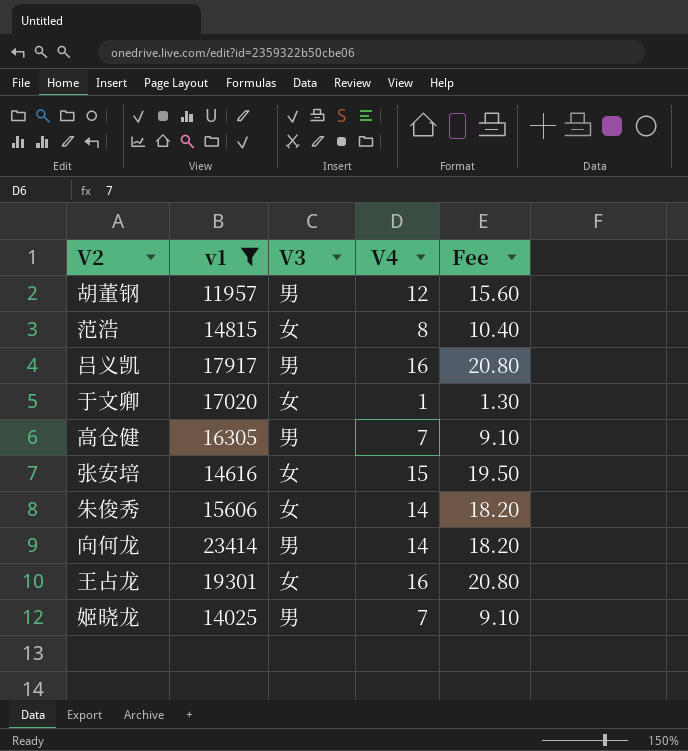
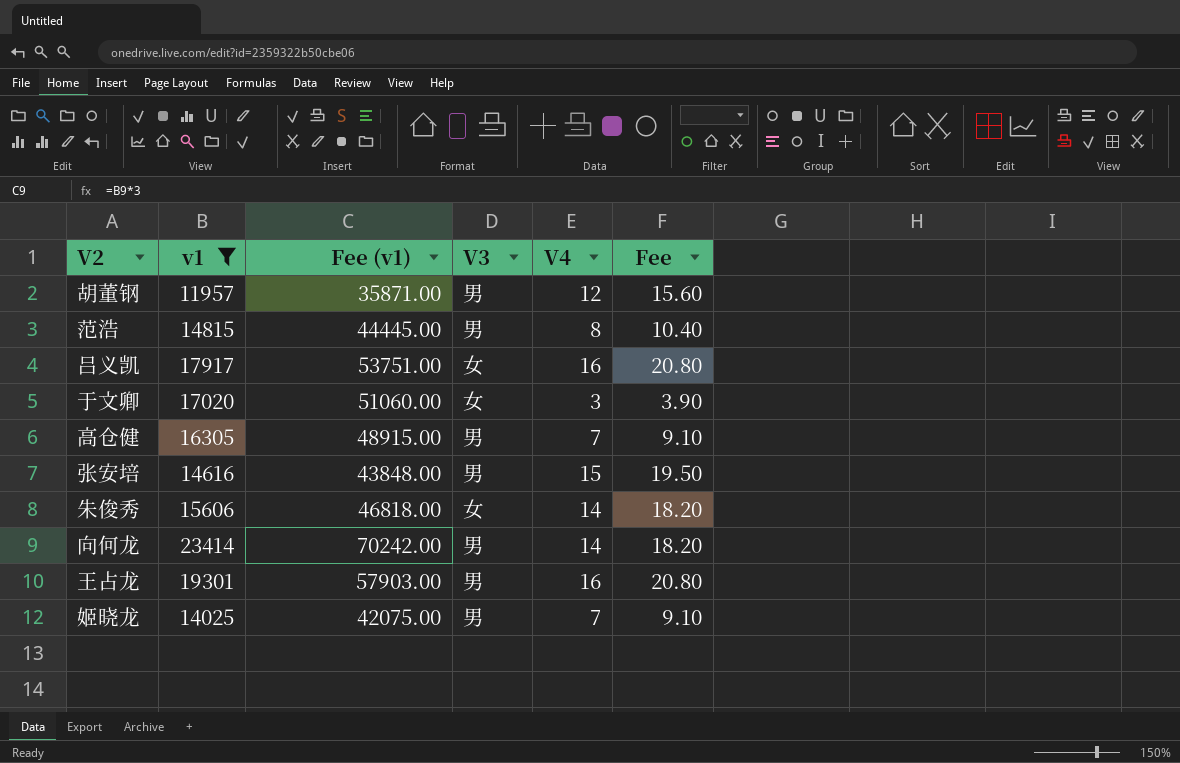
column Fee (v1) | formula: none -> [v1] * 3
范浩 | V3: 女 -> 男
吕义凯 | V3: 男 -> 女
于文卿 | V4: 1 -> 3
于文卿 | Fee: 1.30 -> 3.90
张安培 | V3: 女 -> 男
王占龙 | V3: 女 -> 男

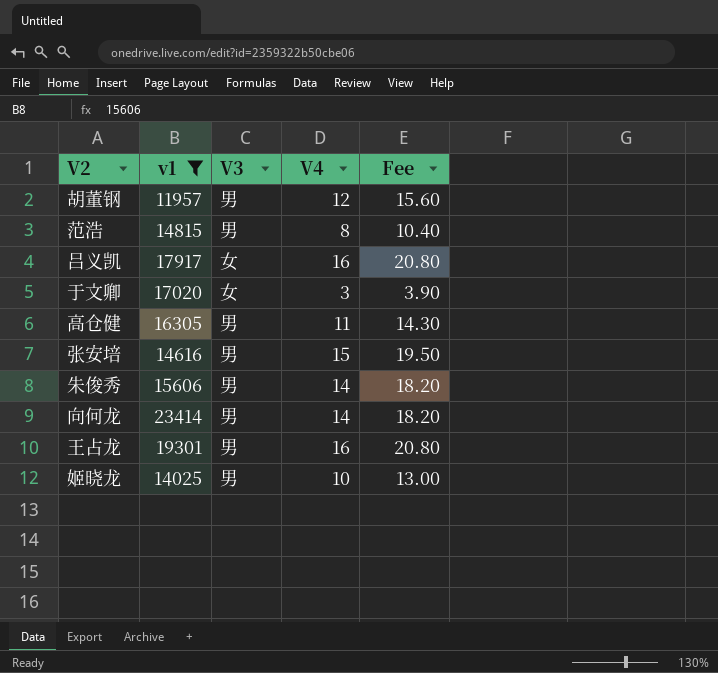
column Fee (v1) | formula: [v1] * 3 -> none
高仓健 | V4: 7 -> 11
高仓健 | Fee: 9.10 -> 14.30
朱俊秀 | V3: 女 -> 男
姬晓龙 | V4: 7 -> 10
姬晓龙 | Fee: 9.10 -> 13.00

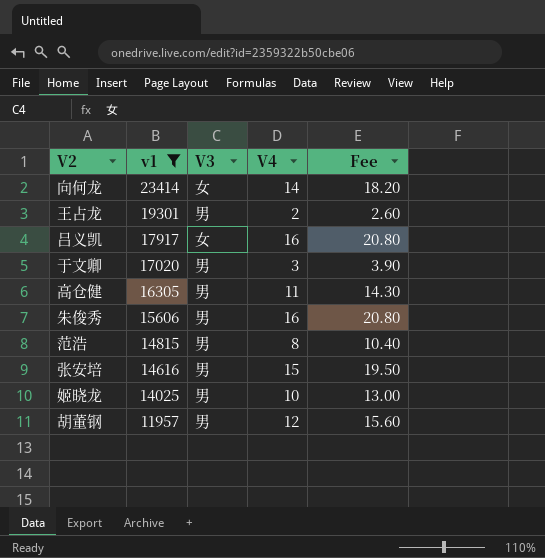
row order: none -> v1 descending
向何龙 | V3: 男 -> 女
王占龙 | V4: 16 -> 2
王占龙 | Fee: 20.80 -> 2.60
于文卿 | V3: 女 -> 男
朱俊秀 | V4: 14 -> 16
朱俊秀 | Fee: 18.20 -> 20.80

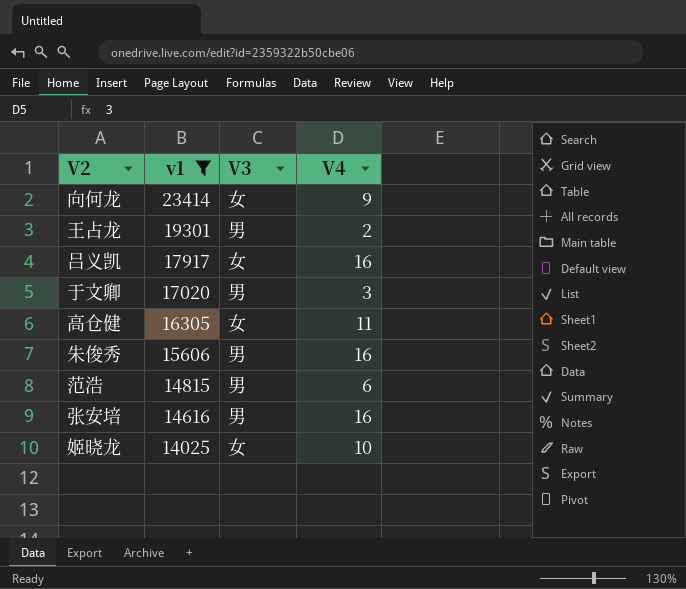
column Fee | formula: [V4] * 1.3 -> none
row 胡董钢: 11957 | 男 | 12 | 15.60 -> none
向何龙 | V4: 14 -> 9
高仓健 | V3: 男 -> 女
范浩 | V4: 8 -> 6
张安培 | V4: 15 -> 16
姬晓龙 | V3: 男 -> 女

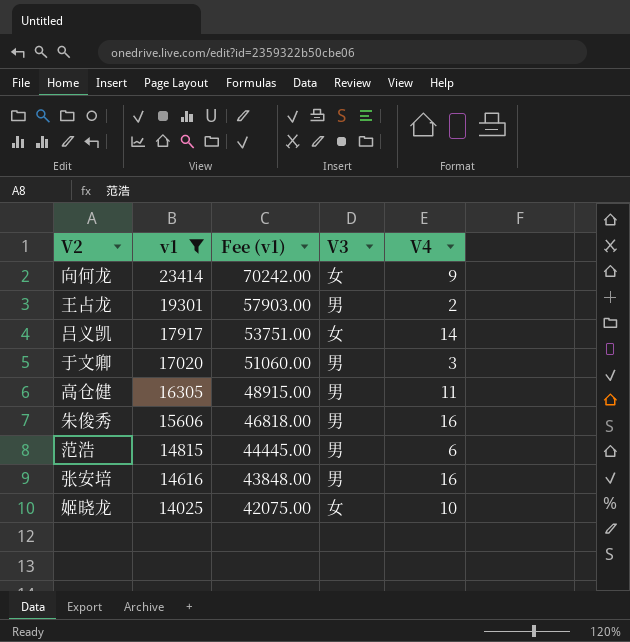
column Fee (v1) | formula: none -> [v1] * 3
吕义凯 | V4: 16 -> 14
高仓健 | V3: 女 -> 男

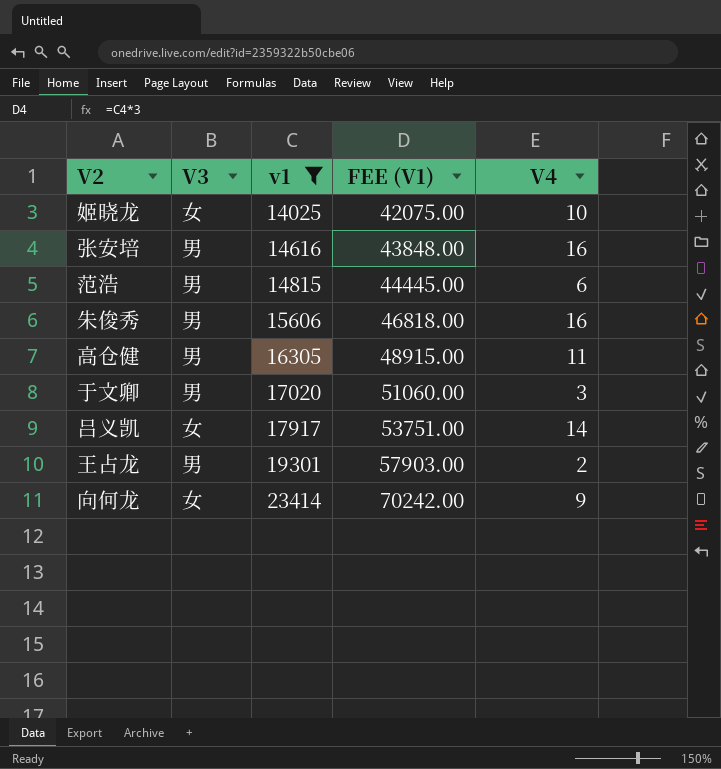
row order: v1 descending -> v1 ascending
column V3 | position: 4 -> 2
column name: Fee (v1) -> FEE (V1)

